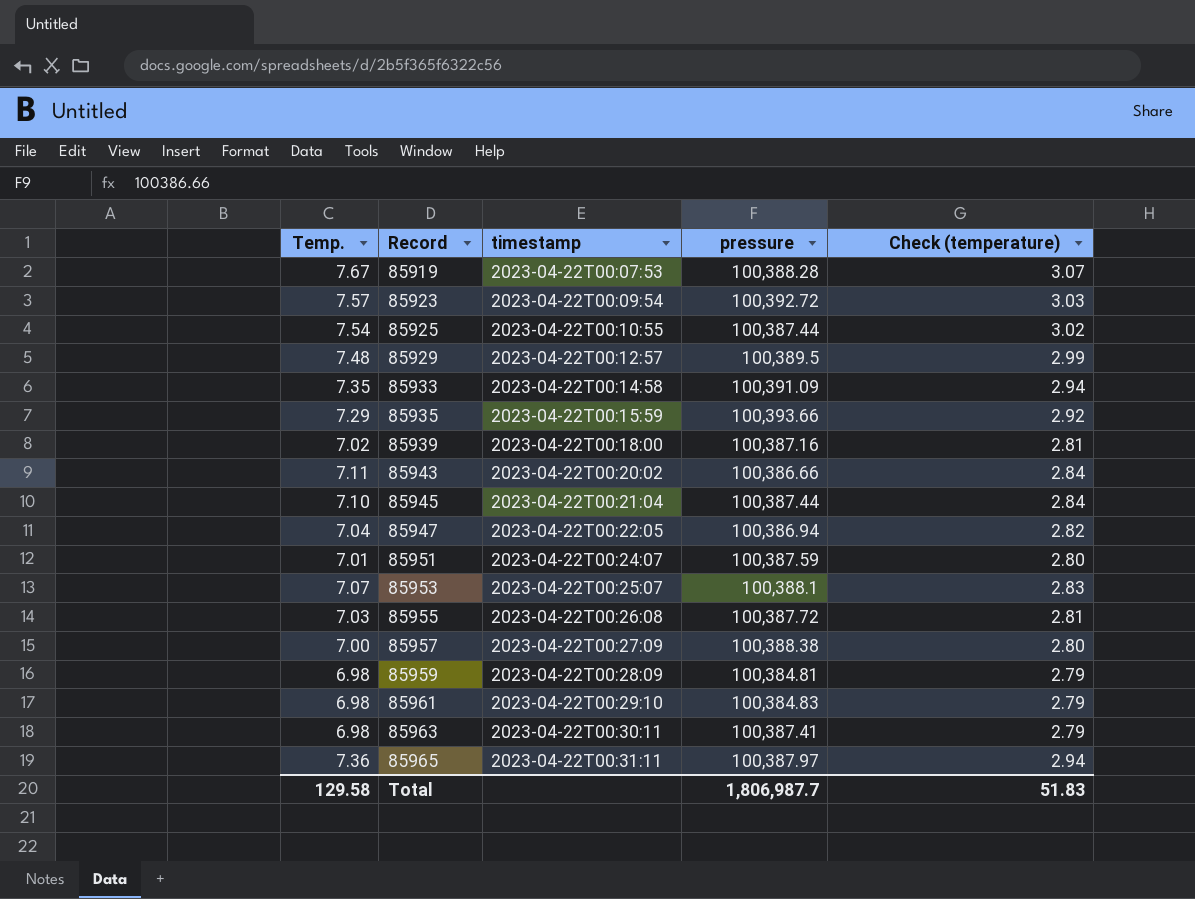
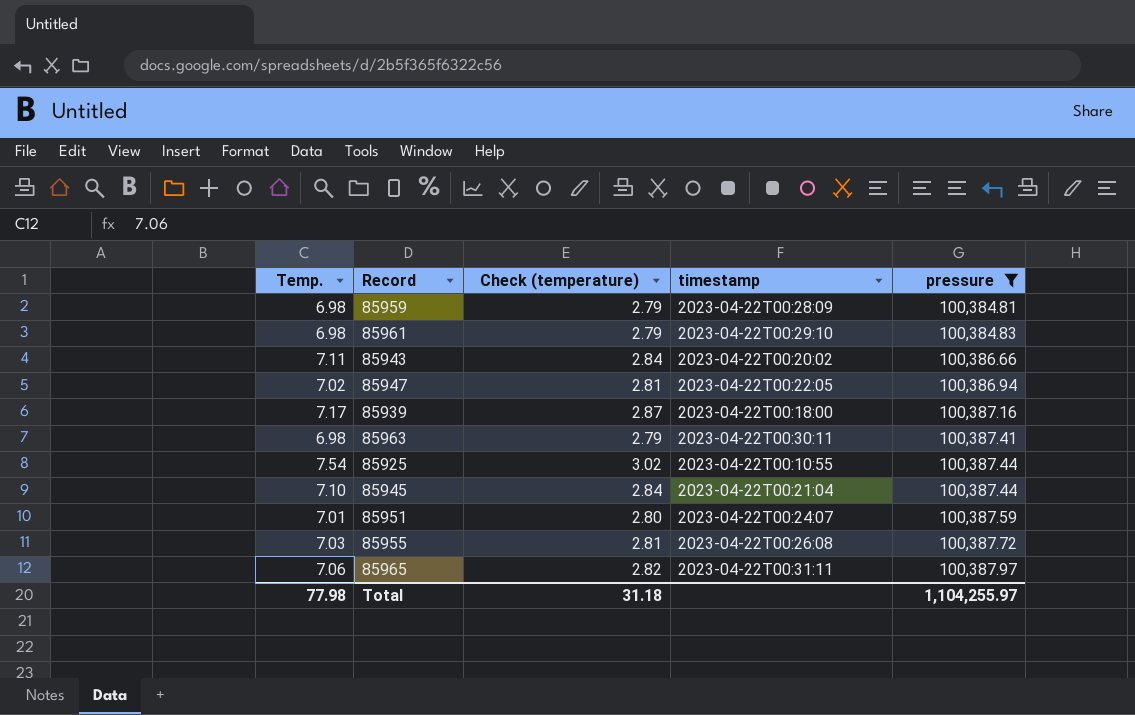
filter: none -> pressure <= 100,387.97
row order: Record ascending -> pressure ascending
column Check (temperature) | position: 5 -> 3
85947 | Temp.: 7.04 -> 7.02
85947 | Check (temperature): 2.82 -> 2.81
85939 | Temp.: 7.02 -> 7.17
85939 | Check (temperature): 2.81 -> 2.87
85965 | Temp.: 7.36 -> 7.06
85965 | Check (temperature): 2.94 -> 2.82
Total | Temp.: 129.58 -> 77.98
Total | Check (temperature): 51.83 -> 31.18
Total | pressure: 1,806,987.7 -> 1,104,255.97

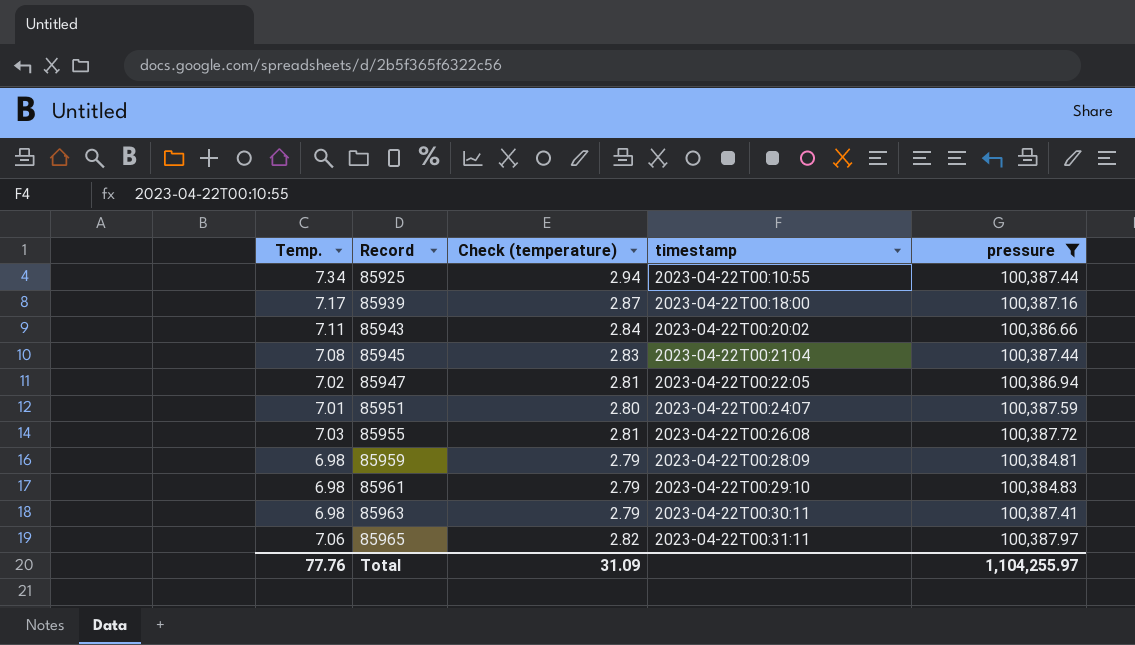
row order: pressure ascending -> Record ascending
85925 | Temp.: 7.54 -> 7.34
85925 | Check (temperature): 3.02 -> 2.94
85945 | Temp.: 7.10 -> 7.08
85945 | Check (temperature): 2.84 -> 2.83
Total | Temp.: 77.98 -> 77.76
Total | Check (temperature): 31.18 -> 31.09

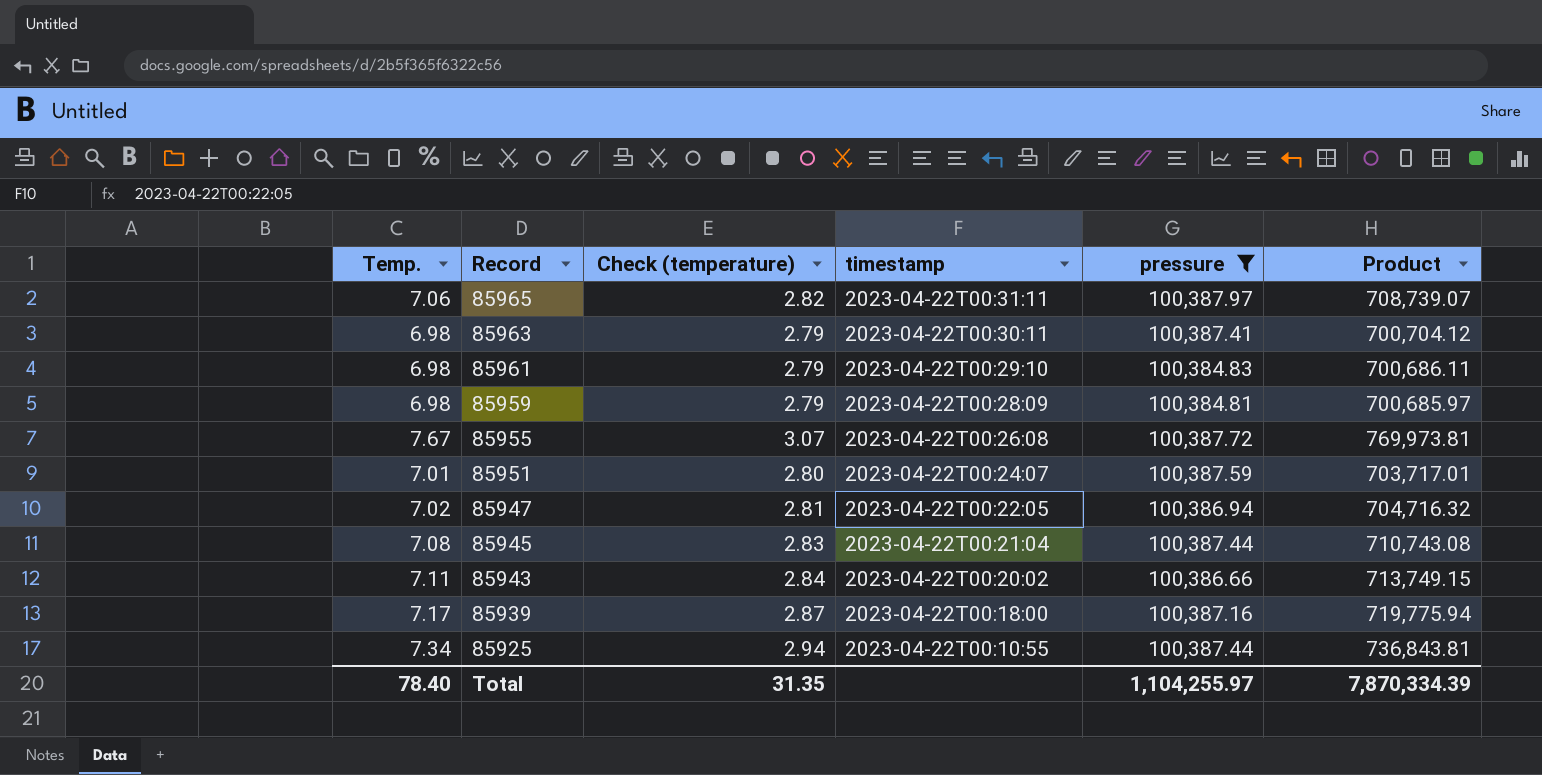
row order: Record ascending -> Record descending
column Product | formula: none -> [Temp.] * [pressure]
85955 | Temp.: 7.03 -> 7.67
85955 | Check (temperature): 2.81 -> 3.07
Total | Temp.: 77.76 -> 78.40
Total | Check (temperature): 31.09 -> 31.35

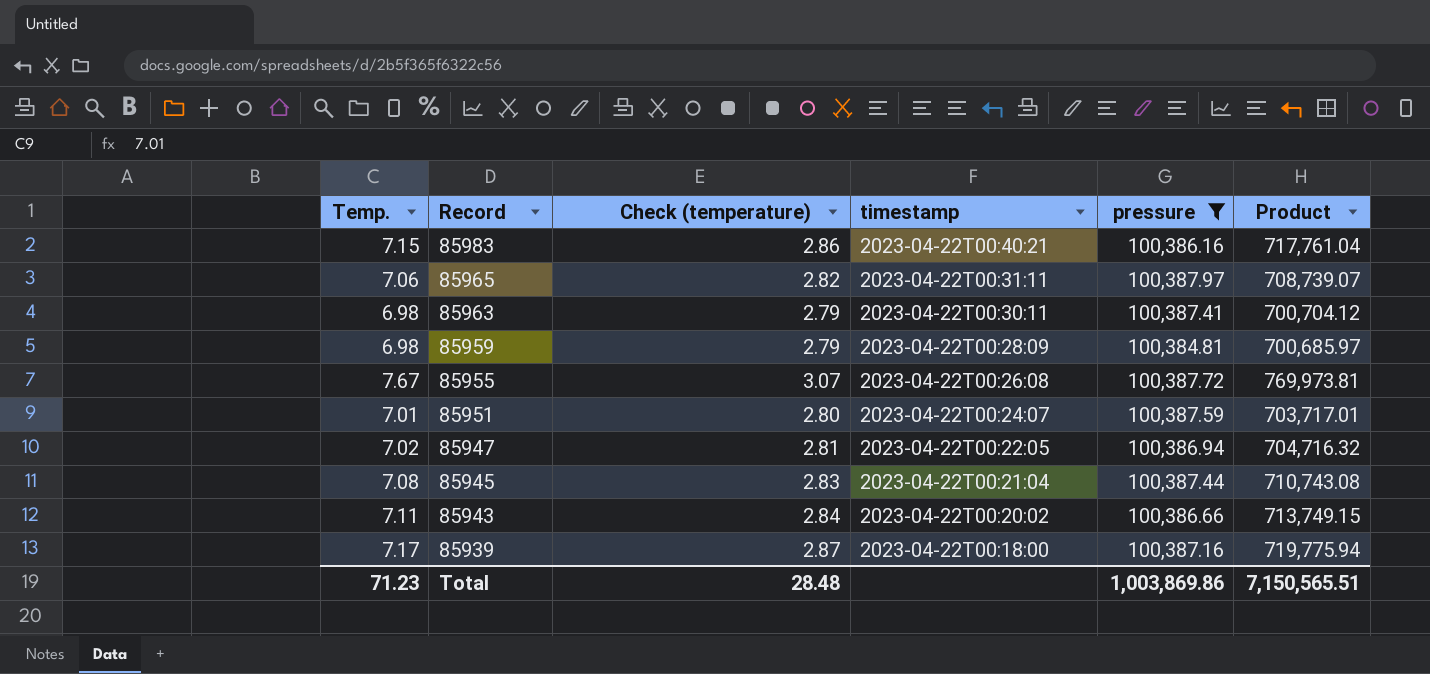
row 85961: 6.98 | 2.79 | 2023-04-22T00:29:10 | 100,384.83 | 700,686.11 -> none
row 85925: 7.34 | 2.94 | 2023-04-22T00:10:55 | 100,387.44 | 736,843.81 -> none
row 85983: none -> 7.15 | 2.86 | 2023-04-22T00:40:21 | 100,386.16 | 717,761.04
Total | Temp.: 78.40 -> 71.23
Total | Check (temperature): 31.35 -> 28.48
Total | pressure: 1,104,255.97 -> 1,003,869.86
Total | Product: 7,870,334.39 -> 7,150,565.51

